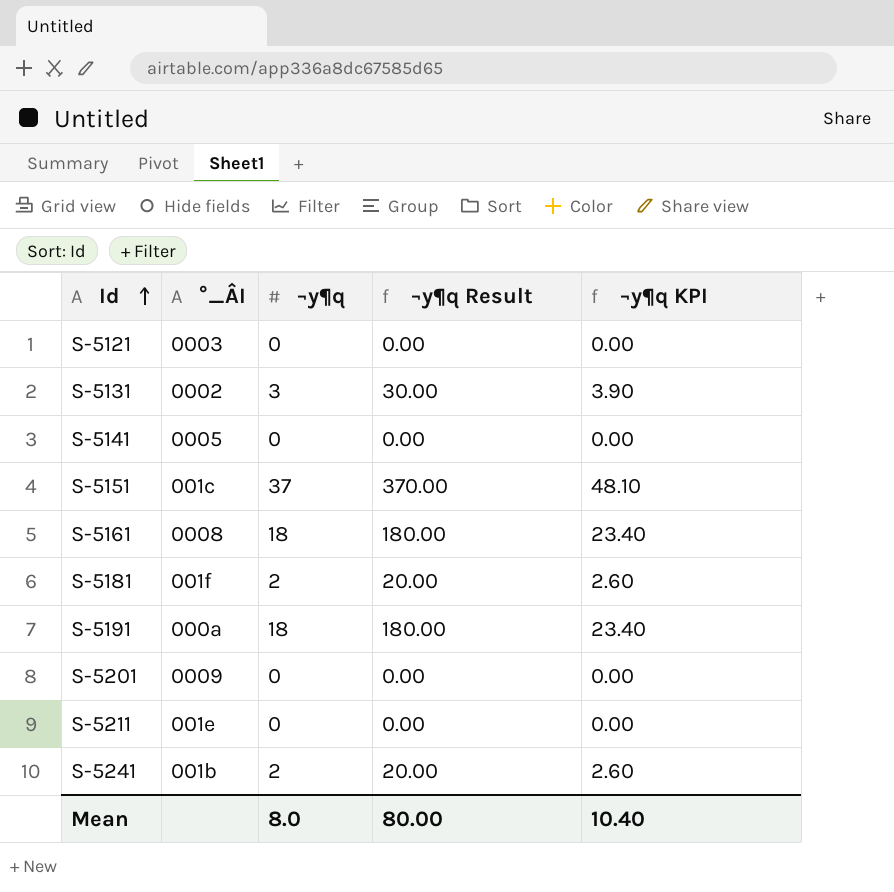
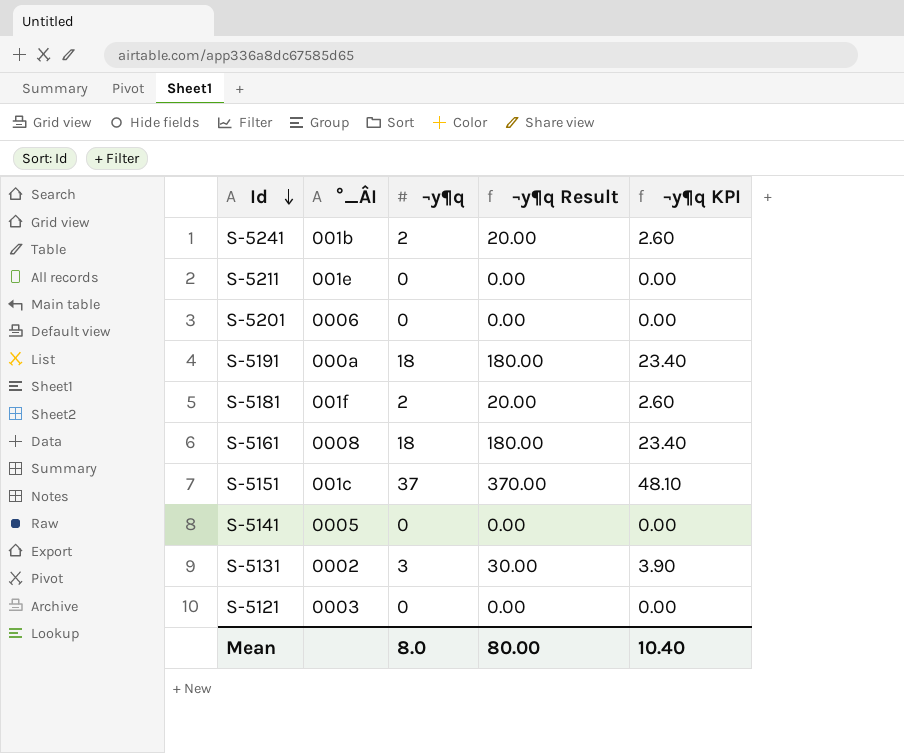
row order: Id ascending -> Id descending
S-5201 | °_ÂI: 0009 -> 0006

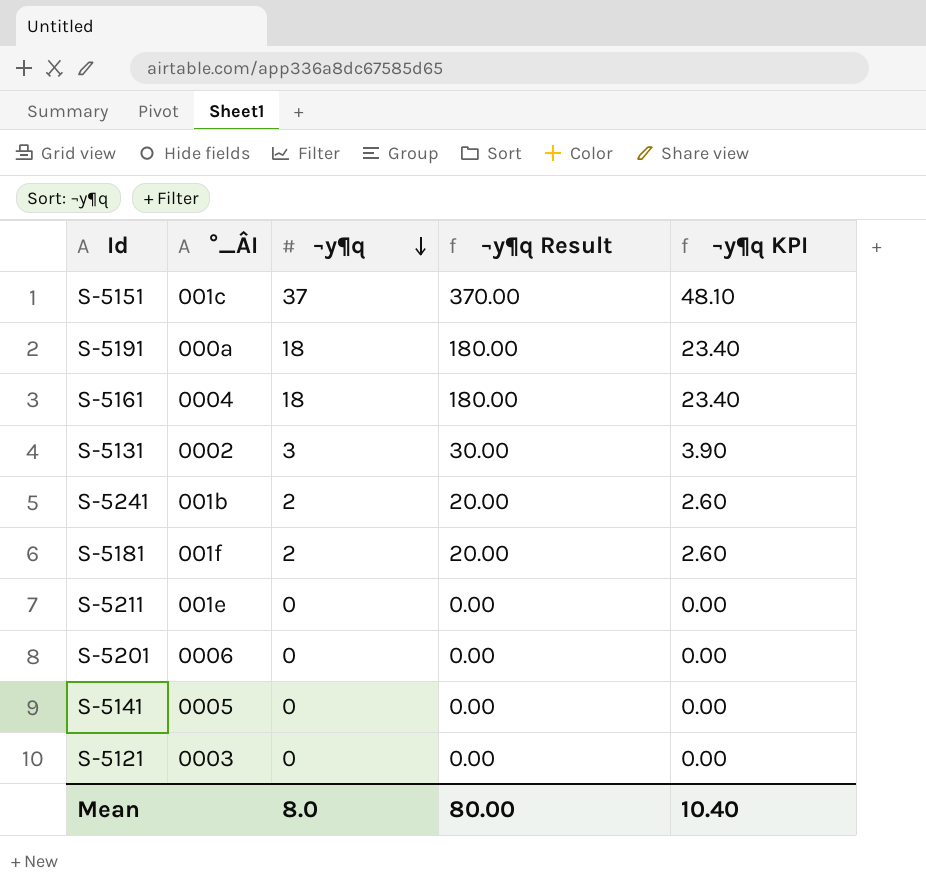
row order: Id descending -> ¬y¶q descending
S-5161 | °_ÂI: 0008 -> 0004

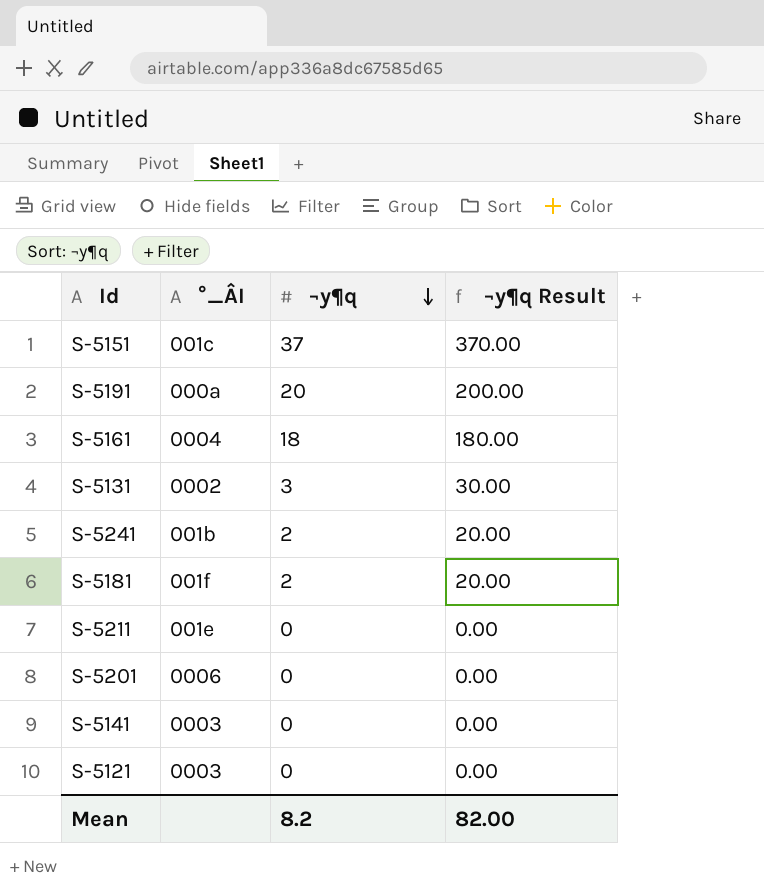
column ¬y¶q KPI | formula: [¬y¶q] * 1.3 -> none
S-5191 | ¬y¶q: 18 -> 20
S-5191 | ¬y¶q Result: 180.00 -> 200.00
S-5141 | °_ÂI: 0005 -> 0003
Mean | ¬y¶q: 8.0 -> 8.2
Mean | ¬y¶q Result: 80.00 -> 82.00

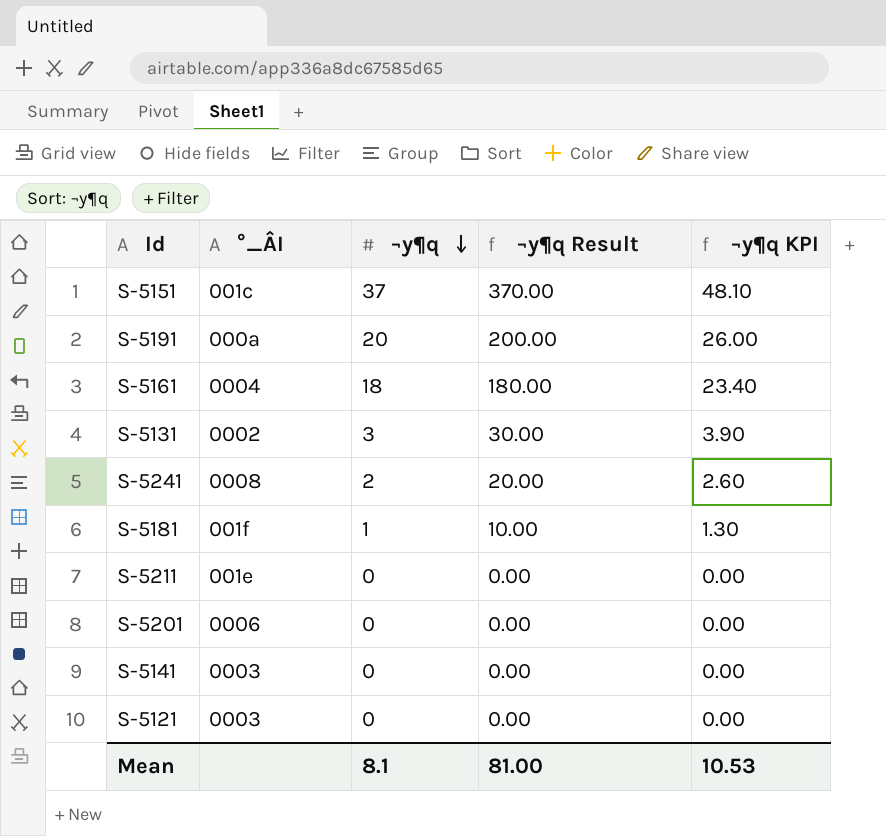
column ¬y¶q KPI | formula: none -> [¬y¶q] * 1.3
S-5241 | °_ÂI: 001b -> 0008
S-5181 | ¬y¶q: 2 -> 1
S-5181 | ¬y¶q Result: 20.00 -> 10.00
Mean | ¬y¶q: 8.2 -> 8.1
Mean | ¬y¶q Result: 82.00 -> 81.00

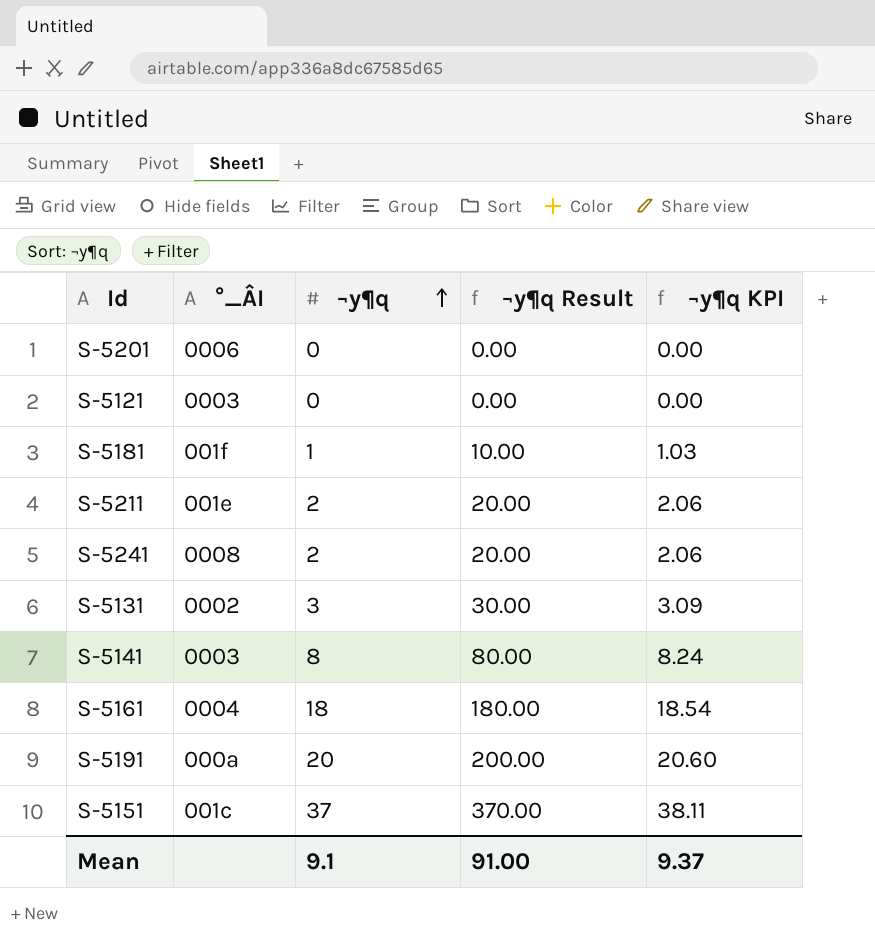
row order: ¬y¶q descending -> ¬y¶q ascending
column ¬y¶q KPI | formula: [¬y¶q] * 1.3 -> [¬y¶q] * 1.03
S-5211 | ¬y¶q: 0 -> 2
S-5211 | ¬y¶q Result: 0.00 -> 20.00
S-5141 | ¬y¶q: 0 -> 8
S-5141 | ¬y¶q Result: 0.00 -> 80.00
Mean | ¬y¶q: 8.1 -> 9.1
Mean | ¬y¶q Result: 81.00 -> 91.00
Mean | ¬y¶q KPI: 10.53 -> 9.37

